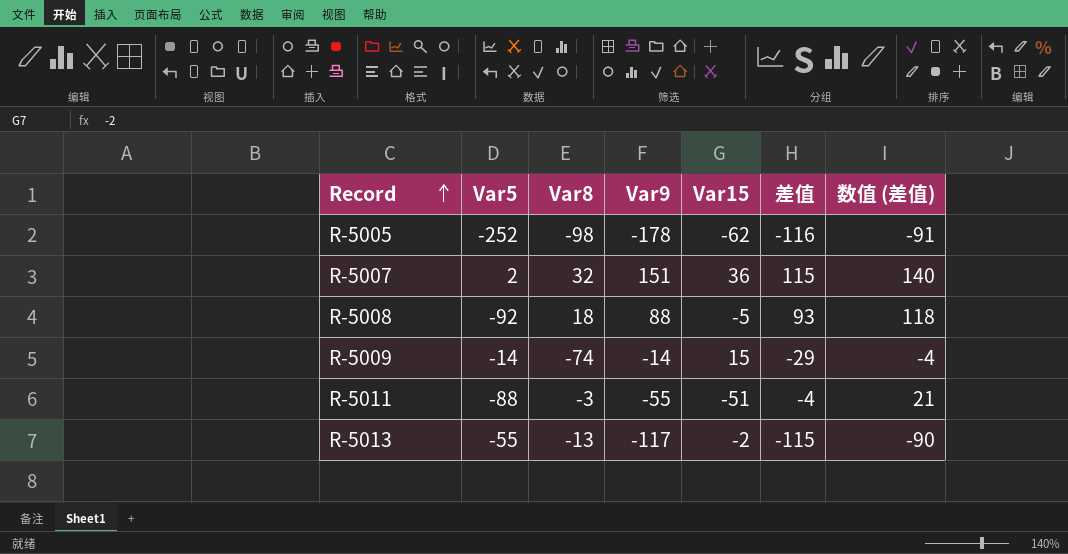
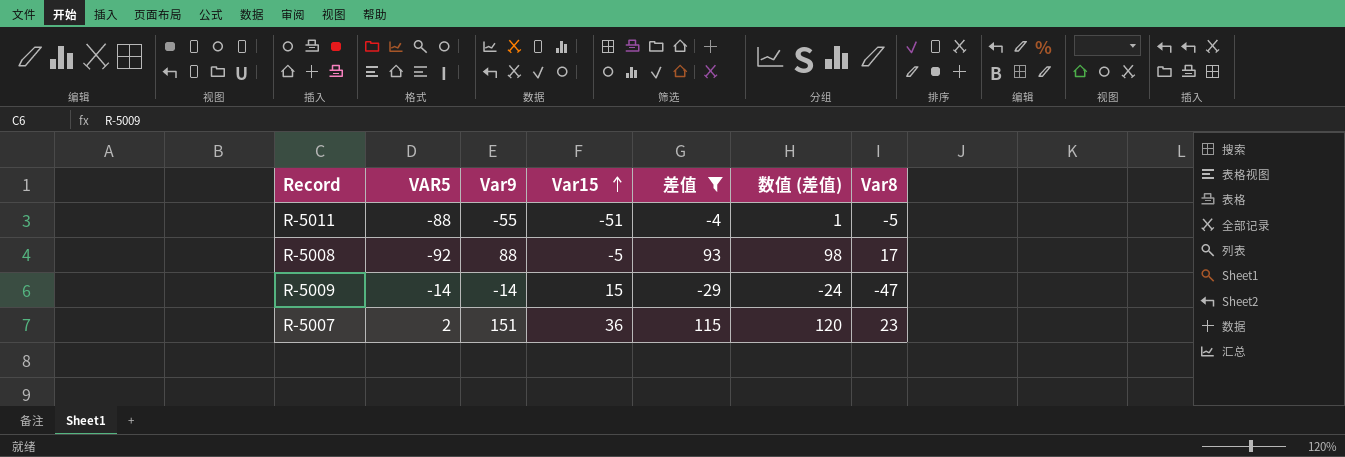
filter: none -> 差值 >= -29
row order: Record ascending -> Var15 ascending
column name: Var5 -> VAR5
column 数值 (差值) | formula: [差值] + 25 -> [差值] + 5
column Var8 | position: 3 -> 7
R-5011 | Var8: -3 -> -5
R-5008 | Var8: 18 -> 17
R-5009 | Var8: -74 -> -47
R-5007 | Var8: 32 -> 23

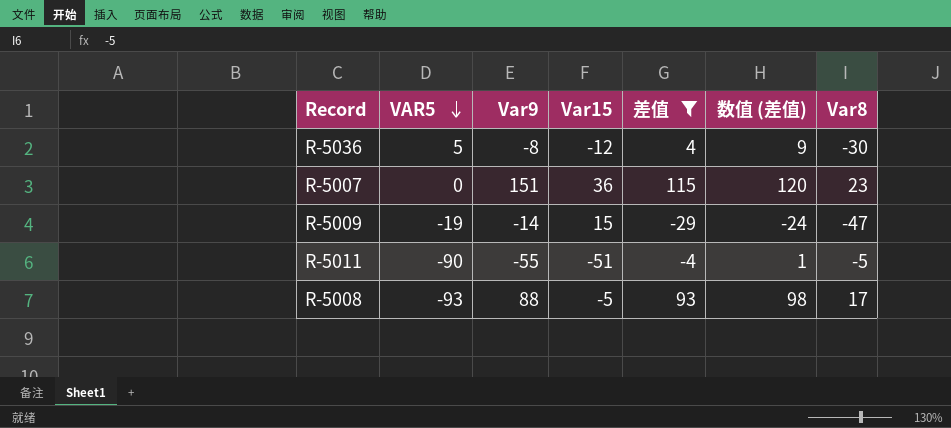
row order: Var15 ascending -> VAR5 descending
row R-5036: none -> 5 | -8 | -12 | 4 | 9 | -30
R-5007 | VAR5: 2 -> 0
R-5009 | VAR5: -14 -> -19
R-5011 | VAR5: -88 -> -90
R-5008 | VAR5: -92 -> -93

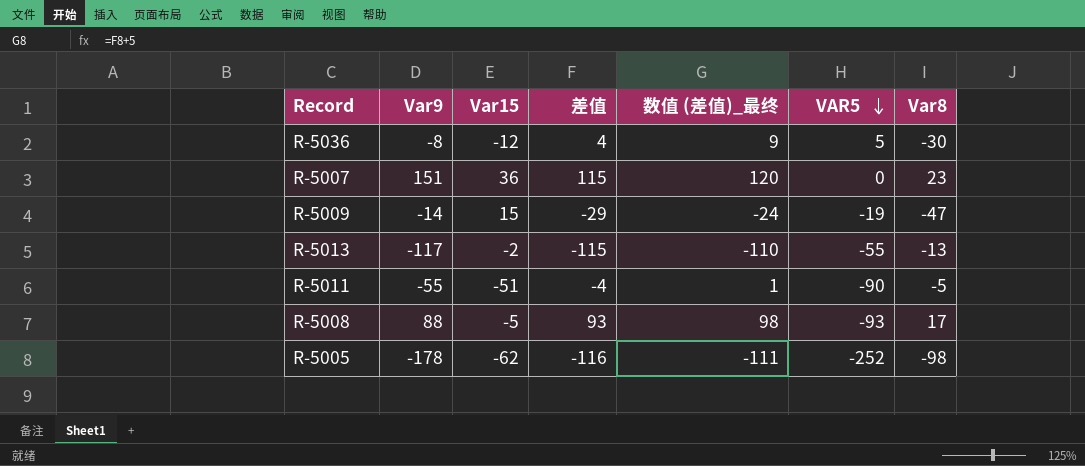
filter: 差值 >= -29 -> none
column name: 数值 (差值) -> 数值 (差值)_最终
column VAR5 | position: 2 -> 6

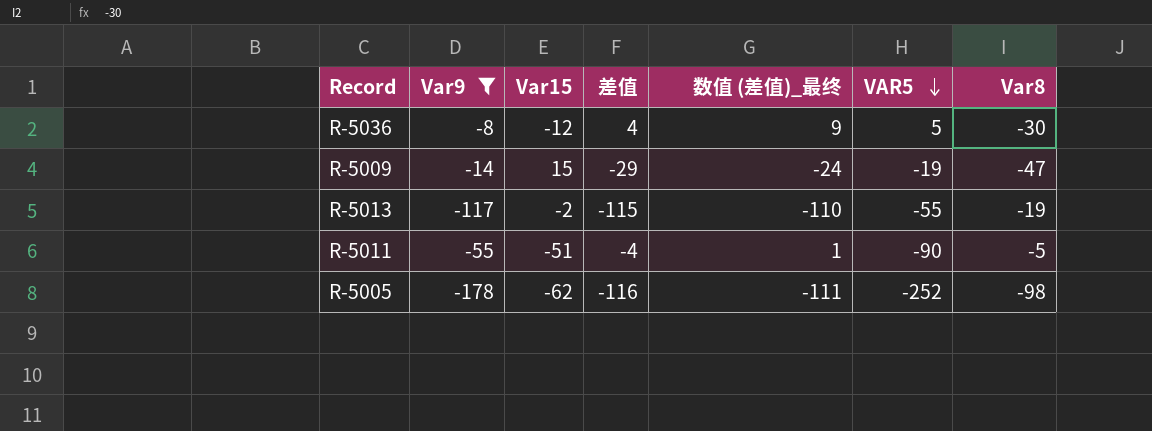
filter: none -> Var9 <= -8
R-5013 | Var8: -13 -> -19

